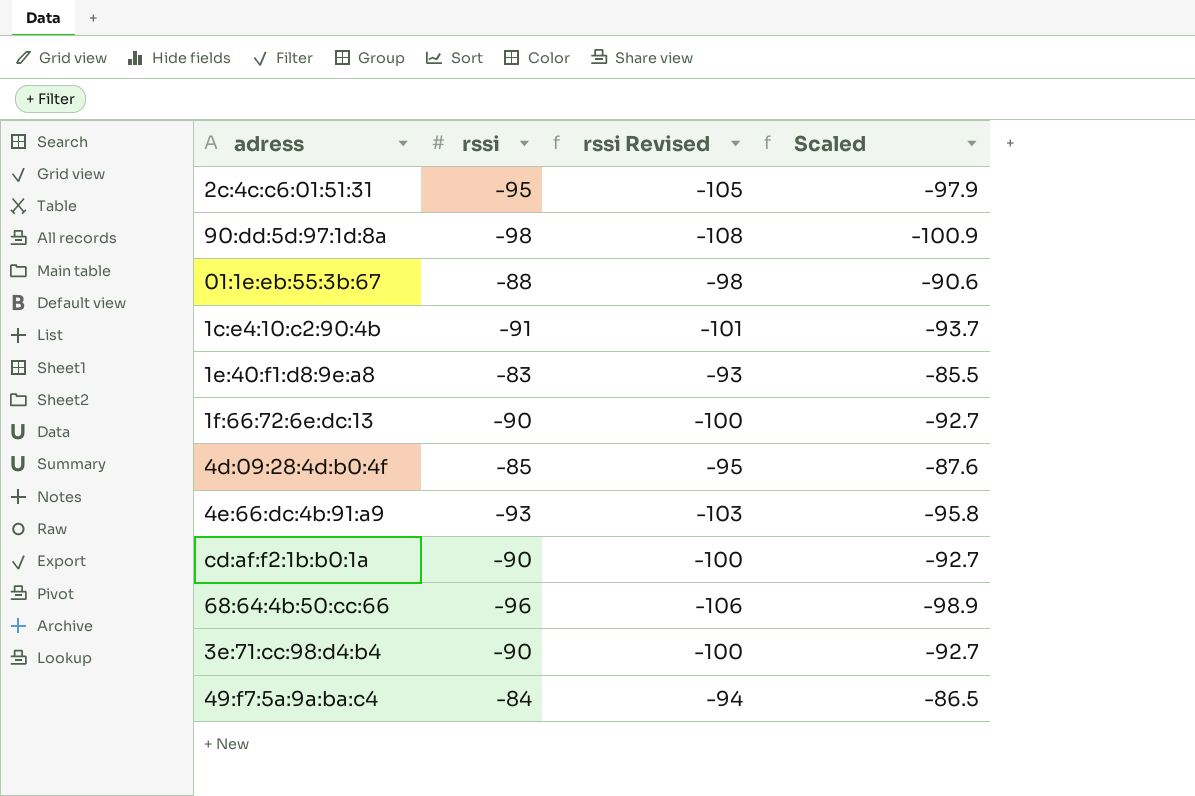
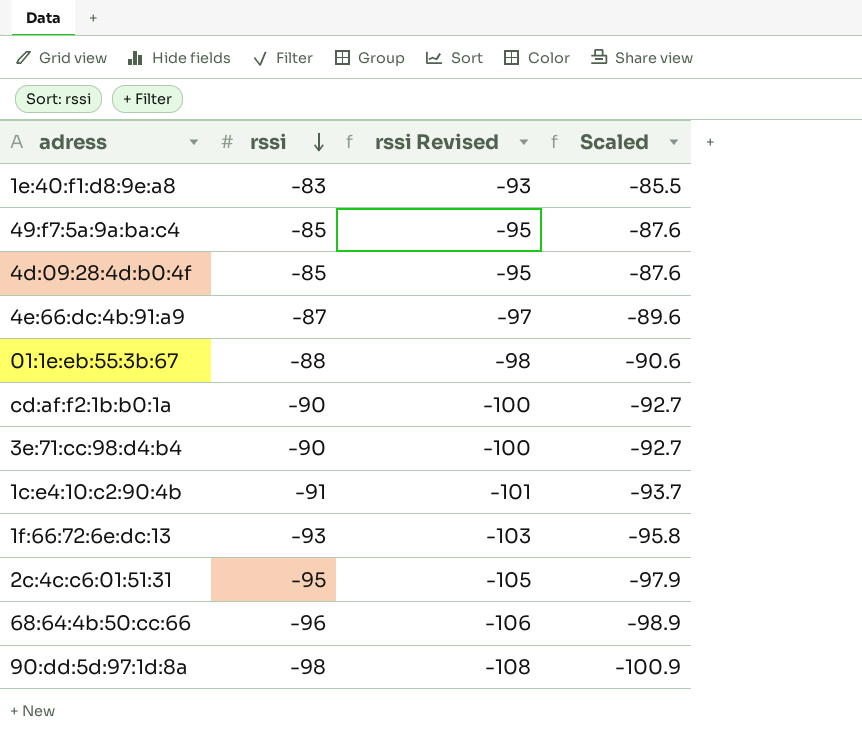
row order: none -> rssi descending
49:f7:5a:9a:ba:c4 | rssi: -84 -> -85
49:f7:5a:9a:ba:c4 | rssi Revised: -94 -> -95
49:f7:5a:9a:ba:c4 | Scaled: -86.5 -> -87.6
4e:66:dc:4b:91:a9 | rssi: -93 -> -87
4e:66:dc:4b:91:a9 | rssi Revised: -103 -> -97
4e:66:dc:4b:91:a9 | Scaled: -95.8 -> -89.6
1f:66:72:6e:dc:13 | rssi: -90 -> -93
1f:66:72:6e:dc:13 | rssi Revised: -100 -> -103
1f:66:72:6e:dc:13 | Scaled: -92.7 -> -95.8

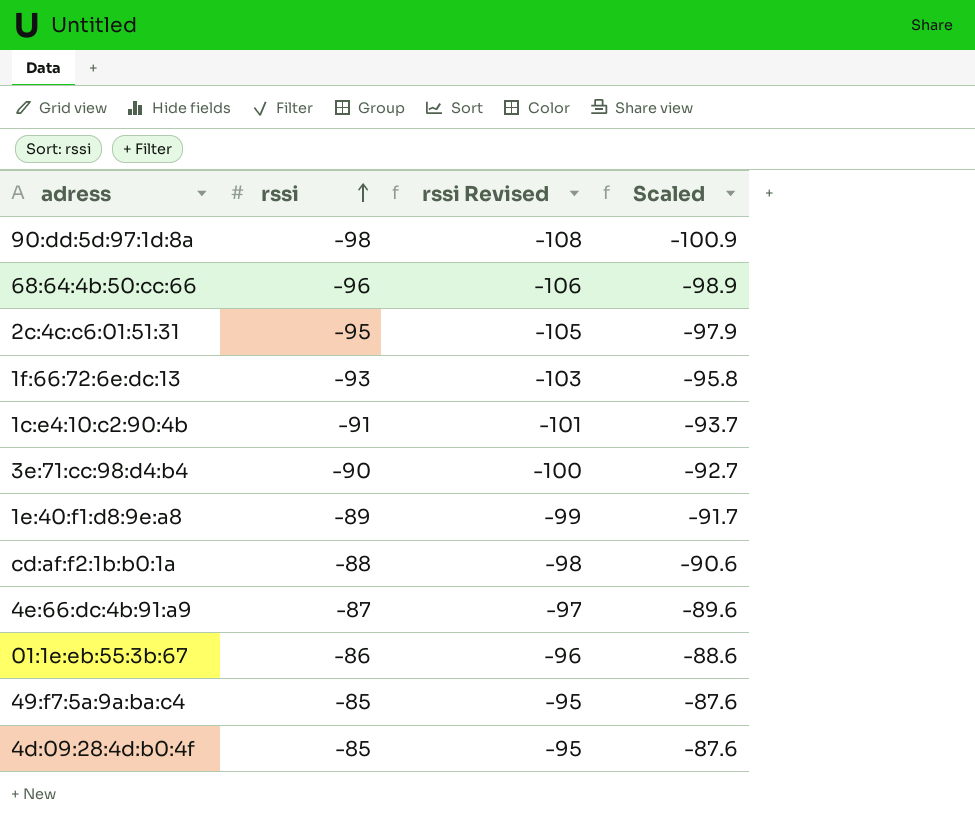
row order: rssi descending -> rssi ascending
1e:40:f1:d8:9e:a8 | rssi: -83 -> -89
1e:40:f1:d8:9e:a8 | rssi Revised: -93 -> -99
1e:40:f1:d8:9e:a8 | Scaled: -85.5 -> -91.7
cd:af:f2:1b:b0:1a | rssi: -90 -> -88
cd:af:f2:1b:b0:1a | rssi Revised: -100 -> -98
cd:af:f2:1b:b0:1a | Scaled: -92.7 -> -90.6
01:1e:eb:55:3b:67 | rssi: -88 -> -86
01:1e:eb:55:3b:67 | rssi Revised: -98 -> -96
01:1e:eb:55:3b:67 | Scaled: -90.6 -> -88.6

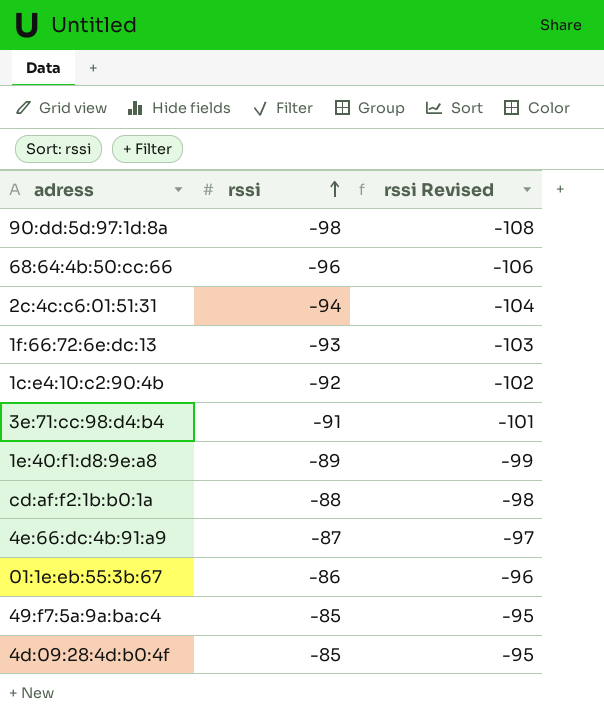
column Scaled | formula: [rssi] * 1.03 -> none
2c:4c:c6:01:51:31 | rssi: -95 -> -94
2c:4c:c6:01:51:31 | rssi Revised: -105 -> -104
1c:e4:10:c2:90:4b | rssi: -91 -> -92
1c:e4:10:c2:90:4b | rssi Revised: -101 -> -102
3e:71:cc:98:d4:b4 | rssi: -90 -> -91
3e:71:cc:98:d4:b4 | rssi Revised: -100 -> -101

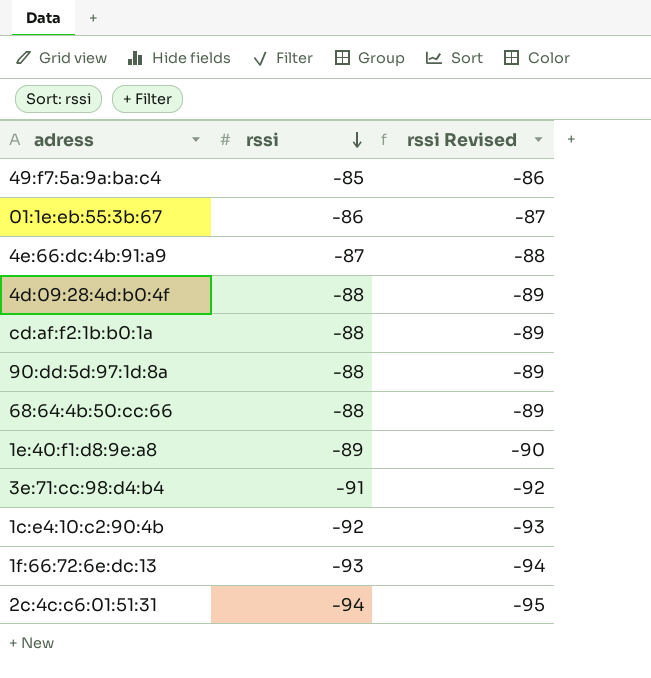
row order: rssi ascending -> rssi descending
column rssi Revised | formula: [rssi] - 10 -> [rssi] - 1
4d:09:28:4d:b0:4f | rssi: -85 -> -88
90:dd:5d:97:1d:8a | rssi: -98 -> -88
68:64:4b:50:cc:66 | rssi: -96 -> -88

